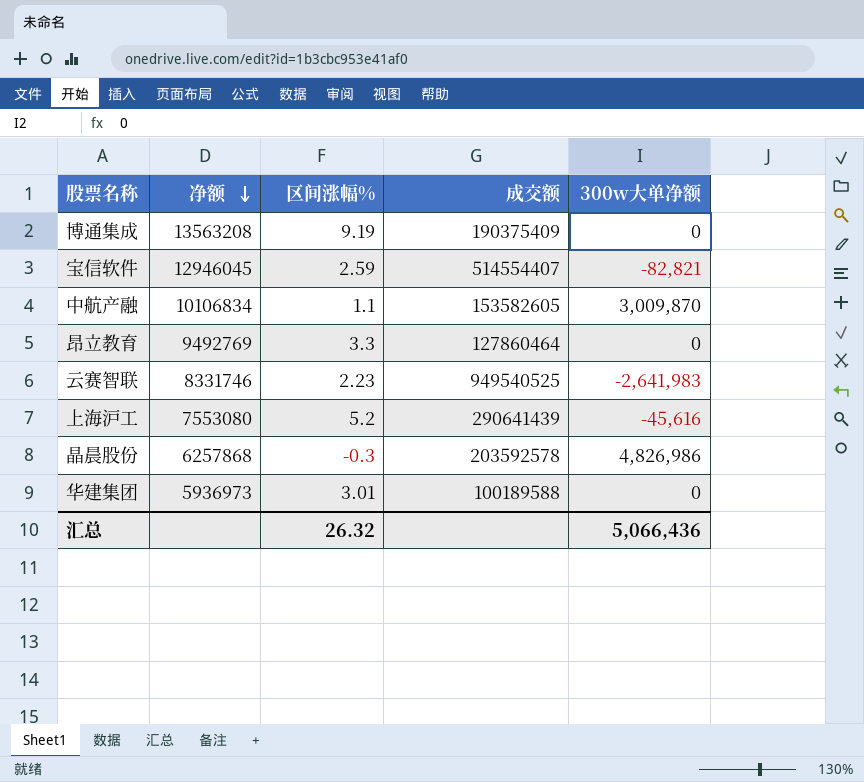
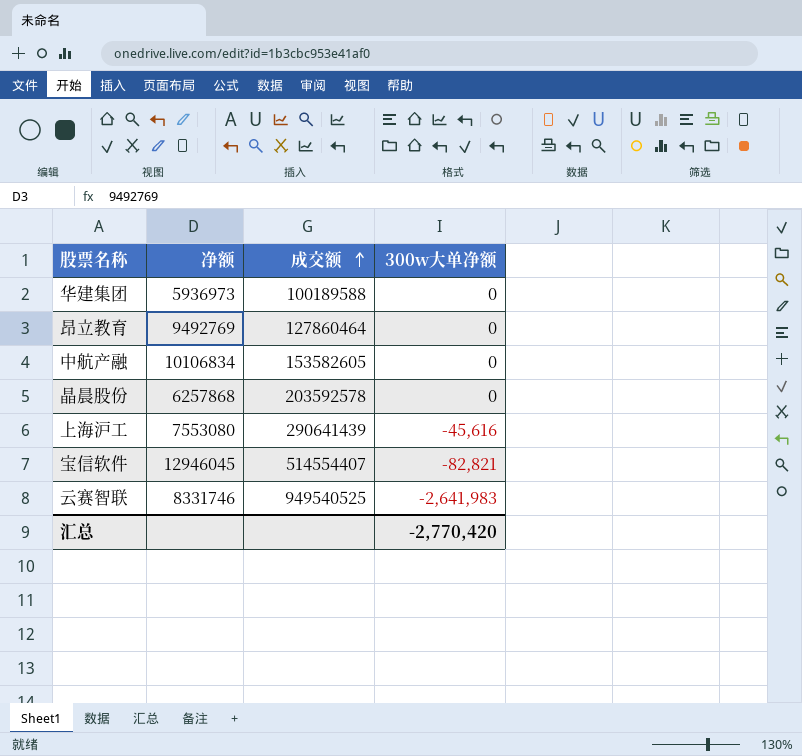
row order: 净额 descending -> 成交额 ascending
column 区间涨幅% | position: 3 -> none
row 博通集成: 13563208 | 9.19 | 190375409 | 0 -> none
中航产融 | 300w大单净额: 3,009,870 -> 0
晶晨股份 | 300w大单净额: 4,826,986 -> 0
汇总 | 300w大单净额: 5,066,436 -> -2,770,420

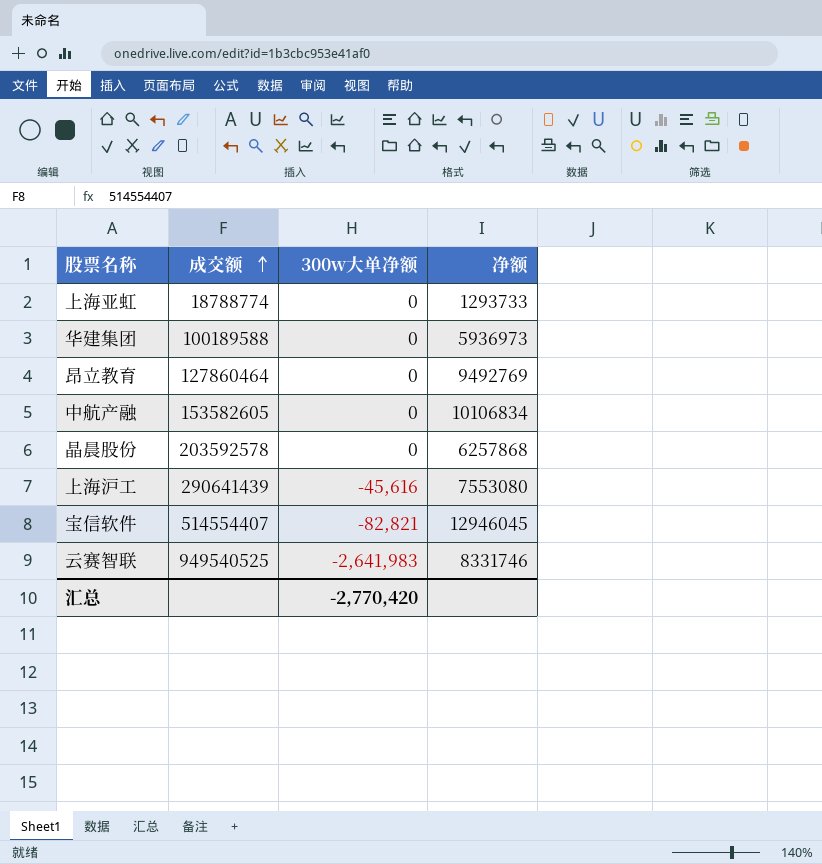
column 净额 | position: 2 -> 4
row 上海亚虹: none -> 18788774 | 0 | 1293733

